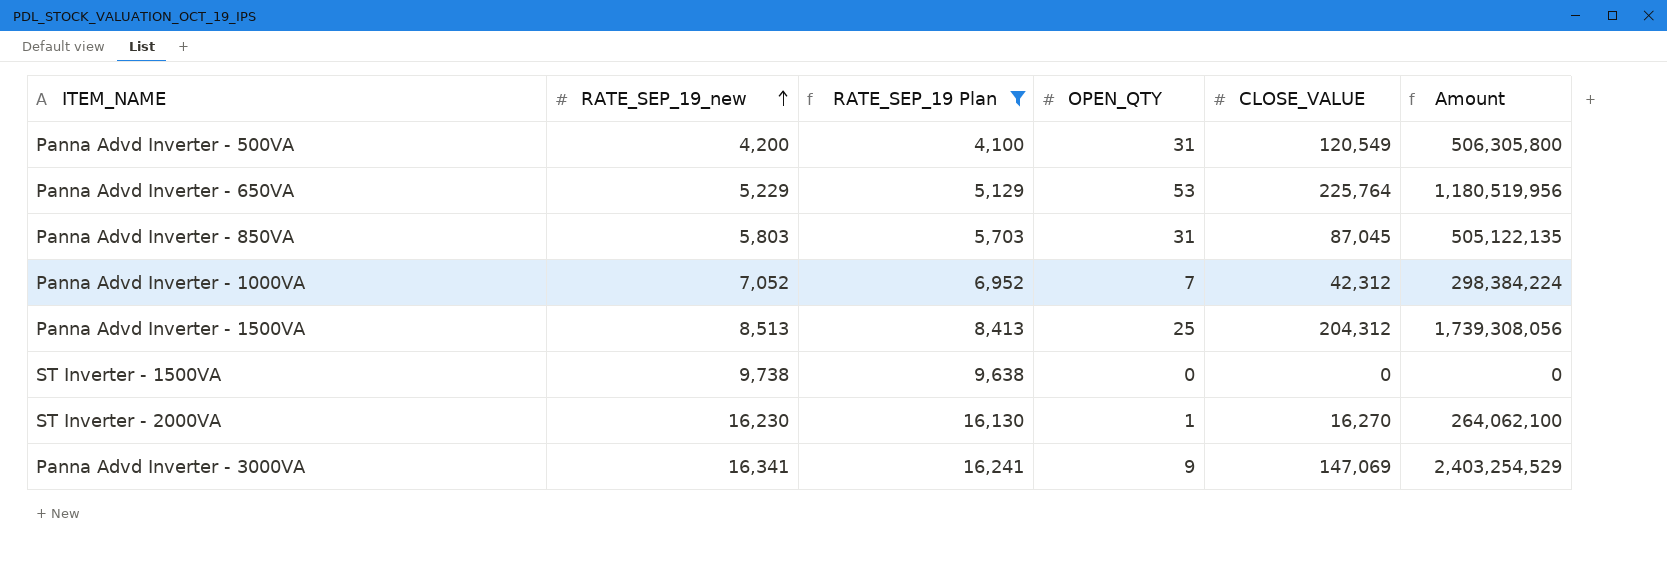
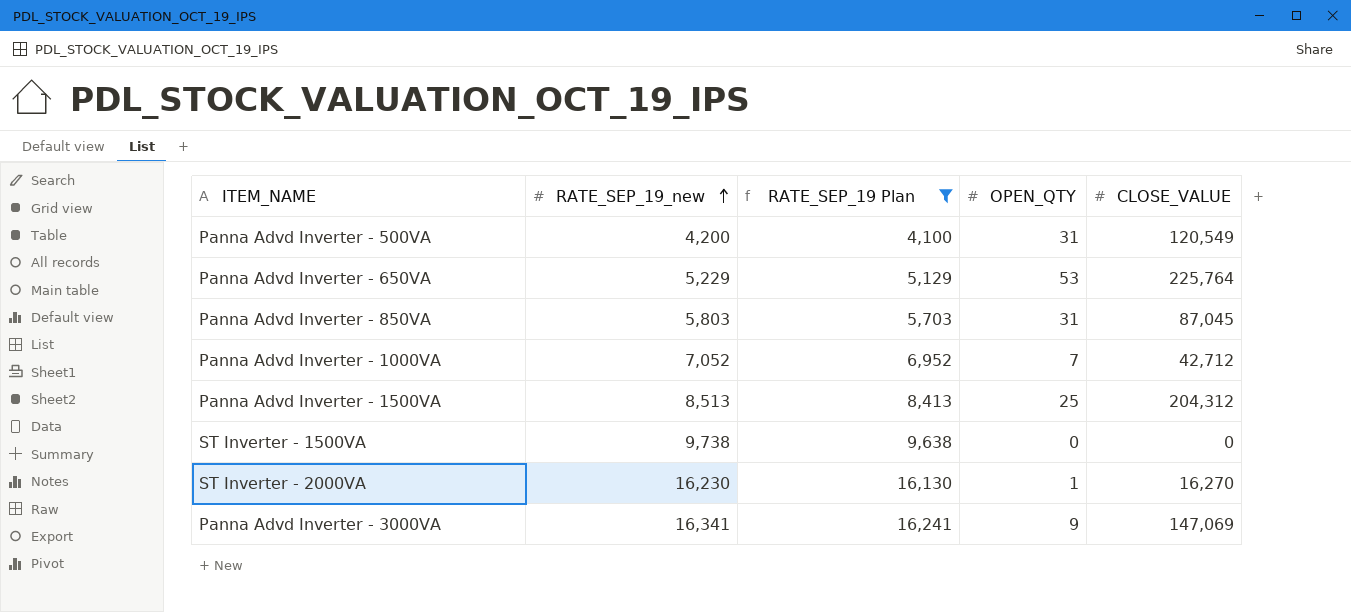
column Amount | formula: [RATE_SEP_19_new] * [CLOSE_VALUE] -> none
Panna Advd Inverter - 1000VA | CLOSE_VALUE: 42,312 -> 42,712

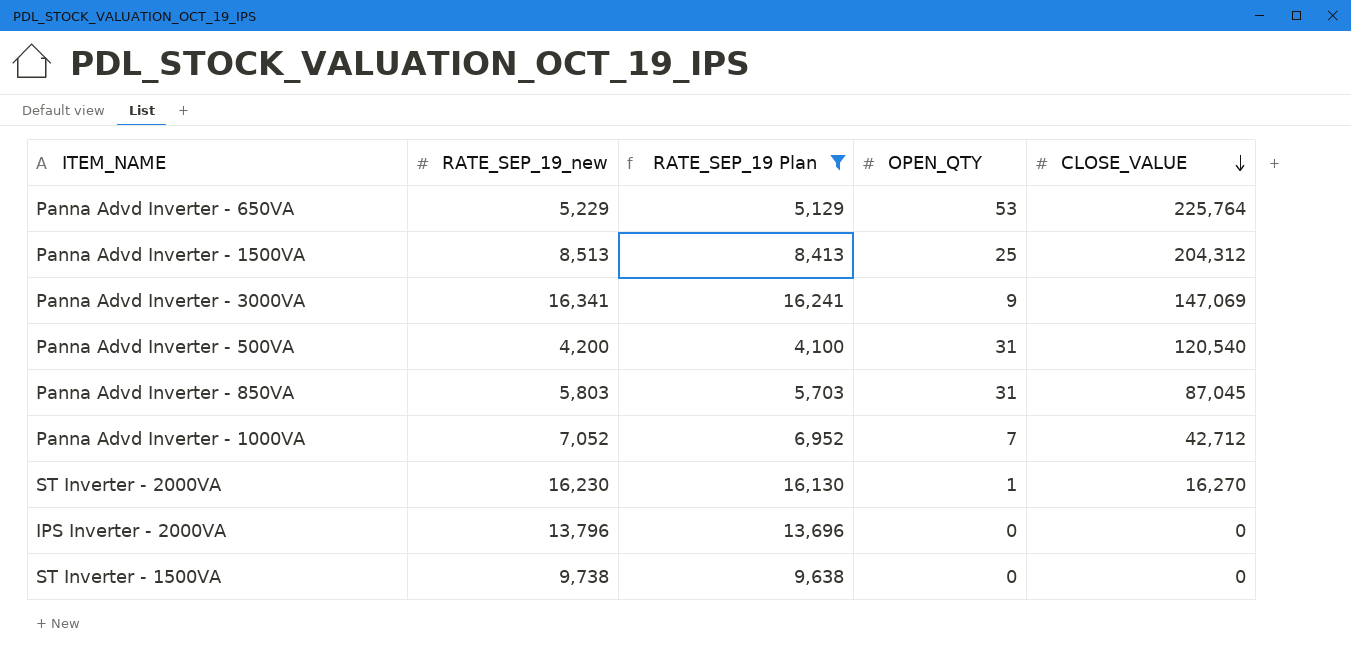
row order: RATE_SEP_19_new ascending -> CLOSE_VALUE descending
Panna Advd Inverter - 500VA | CLOSE_VALUE: 120,549 -> 120,540
row IPS Inverter - 2000VA: none -> 13,796 | 13,696 | 0 | 0

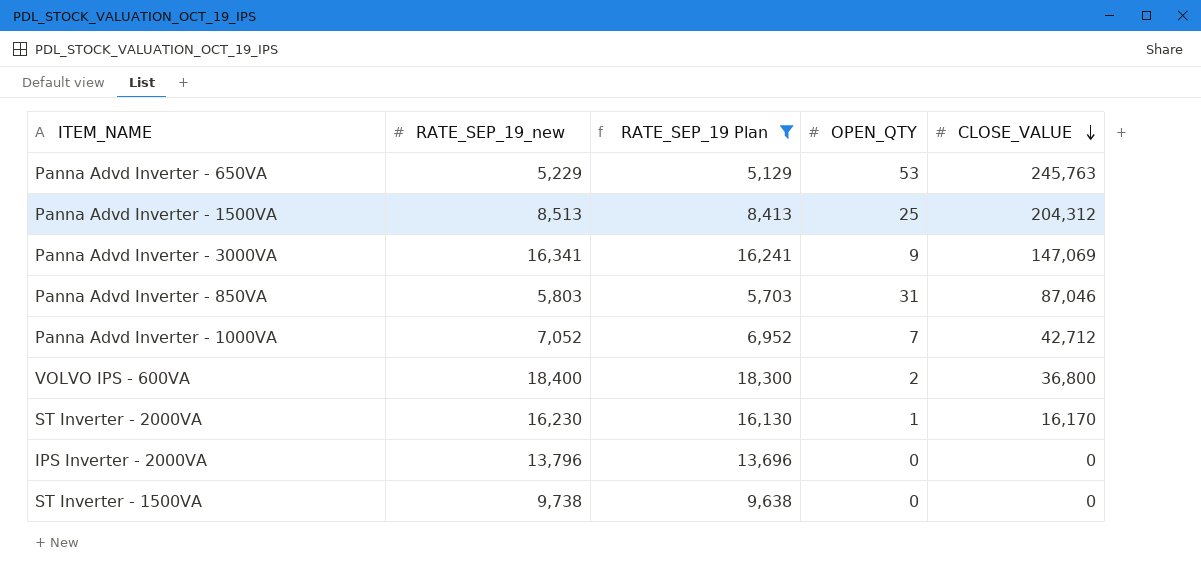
row Panna Advd Inverter - 500VA: 4,200 | 4,100 | 31 | 120,540 -> none
Panna Advd Inverter - 650VA | CLOSE_VALUE: 225,764 -> 245,763
Panna Advd Inverter - 850VA | CLOSE_VALUE: 87,045 -> 87,046
row VOLVO IPS - 600VA: none -> 18,400 | 18,300 | 2 | 36,800
ST Inverter - 2000VA | CLOSE_VALUE: 16,270 -> 16,170

